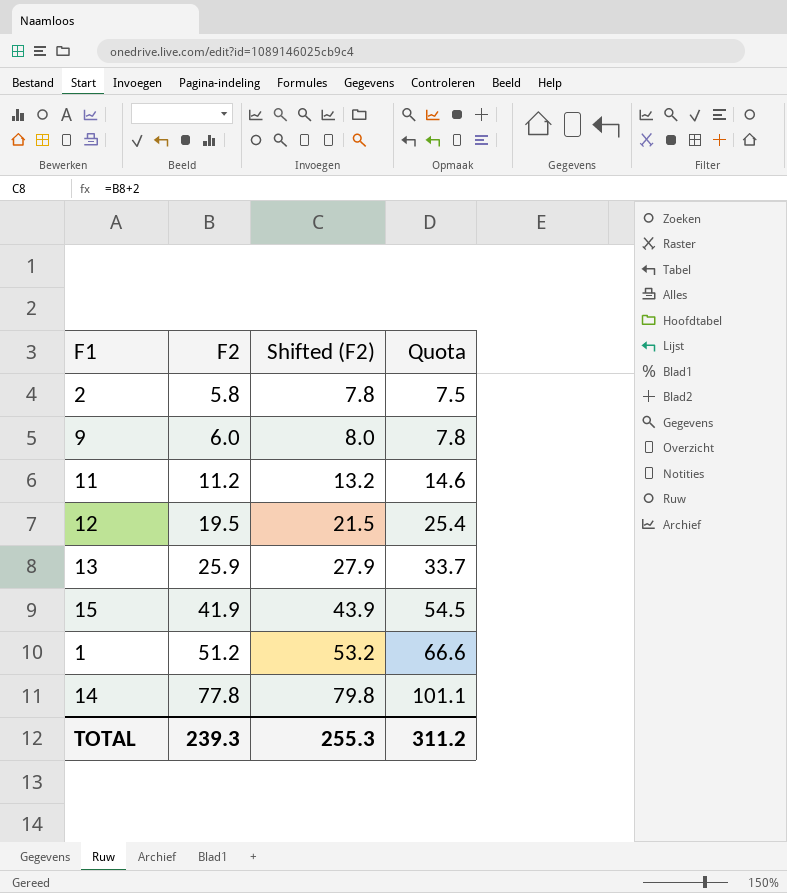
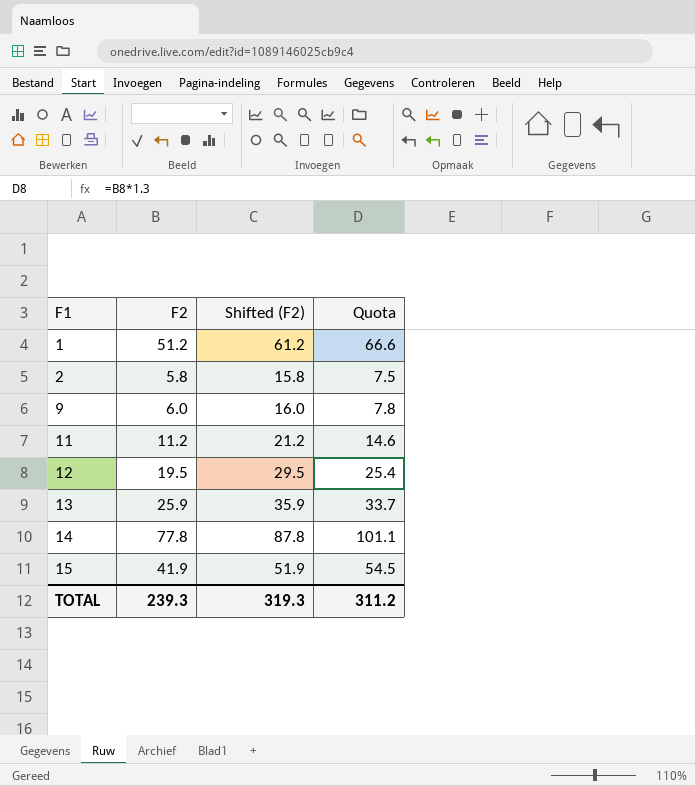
row order: F2 ascending -> F1 ascending
column Shifted (F2) | formula: [F2] + 2 -> [F2] + 10
TOTAL | Shifted (F2): 255.3 -> 319.3

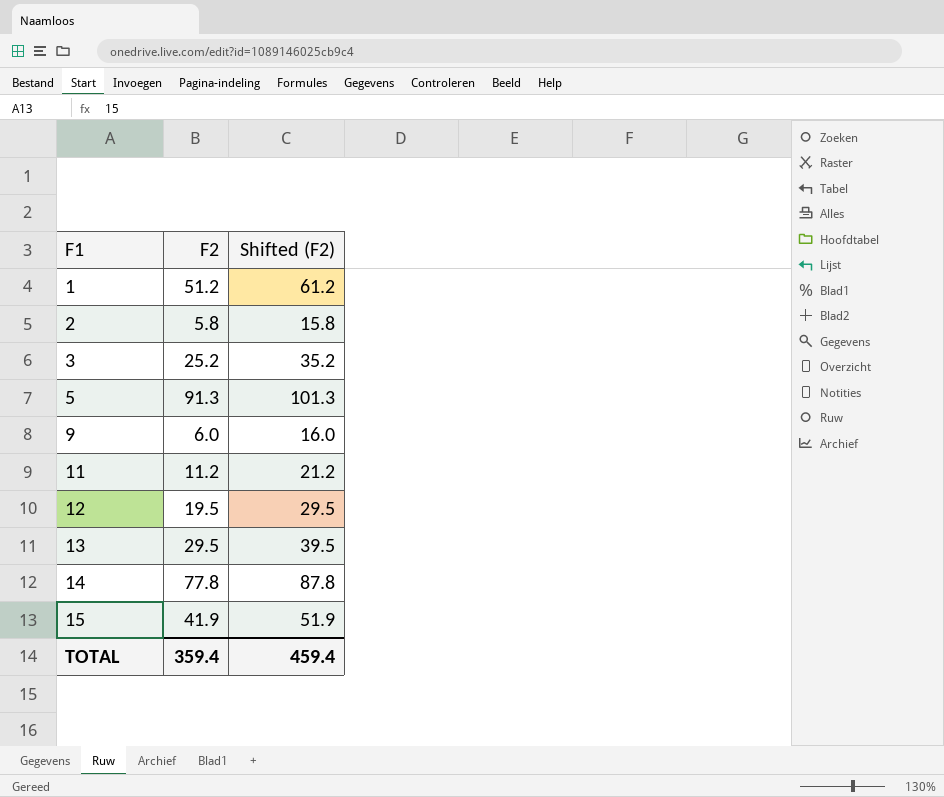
column Quota | formula: [F2] * 1.3 -> none
row 3: none -> 25.2 | 35.2
row 5: none -> 91.3 | 101.3
13 | F2: 25.9 -> 29.5
13 | Shifted (F2): 35.9 -> 39.5
TOTAL | F2: 239.3 -> 359.4
TOTAL | Shifted (F2): 319.3 -> 459.4

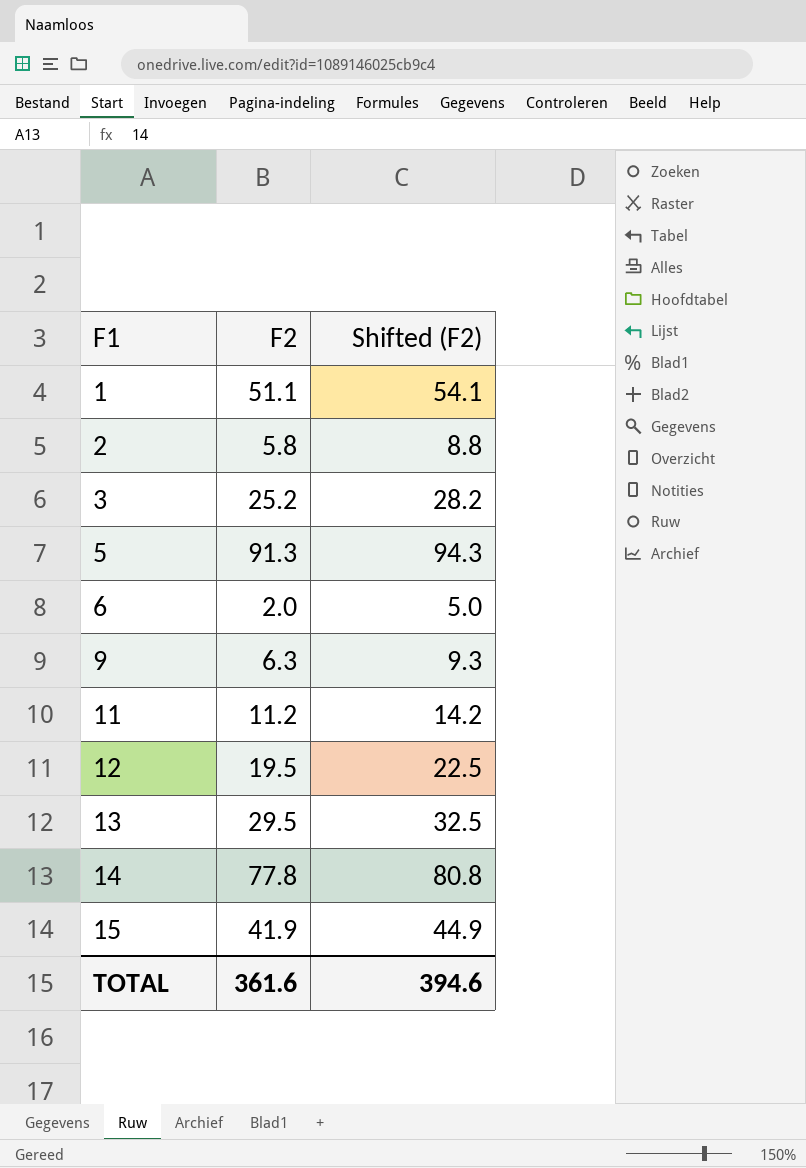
column Shifted (F2) | formula: [F2] + 10 -> [F2] + 3
1 | F2: 51.2 -> 51.1
row 6: none -> 2.0 | 5.0
9 | F2: 6.0 -> 6.3
TOTAL | F2: 359.4 -> 361.6
TOTAL | Shifted (F2): 459.4 -> 394.6

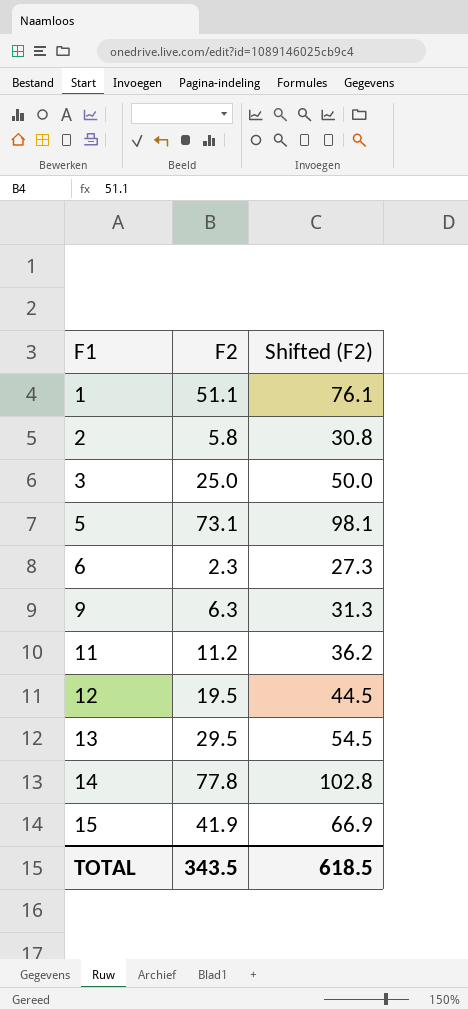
column Shifted (F2) | formula: [F2] + 3 -> [F2] + 25
3 | F2: 25.2 -> 25.0
5 | F2: 91.3 -> 73.1
6 | F2: 2.0 -> 2.3
TOTAL | F2: 361.6 -> 343.5
TOTAL | Shifted (F2): 394.6 -> 618.5

